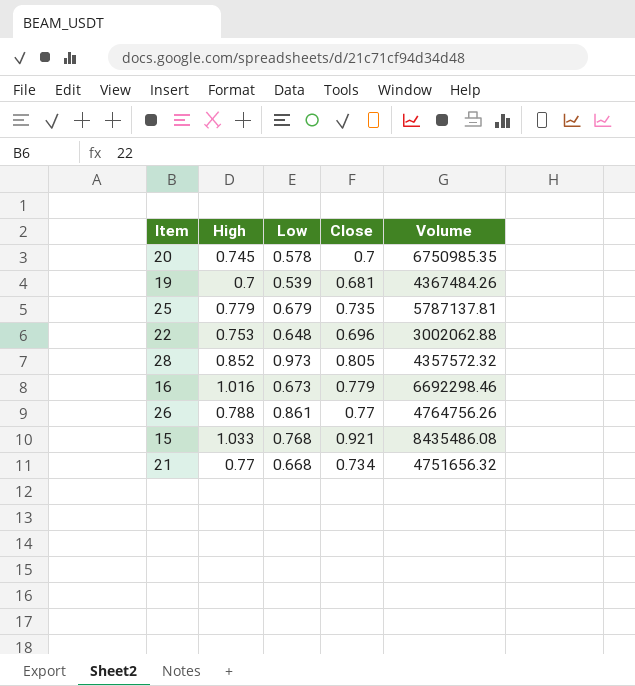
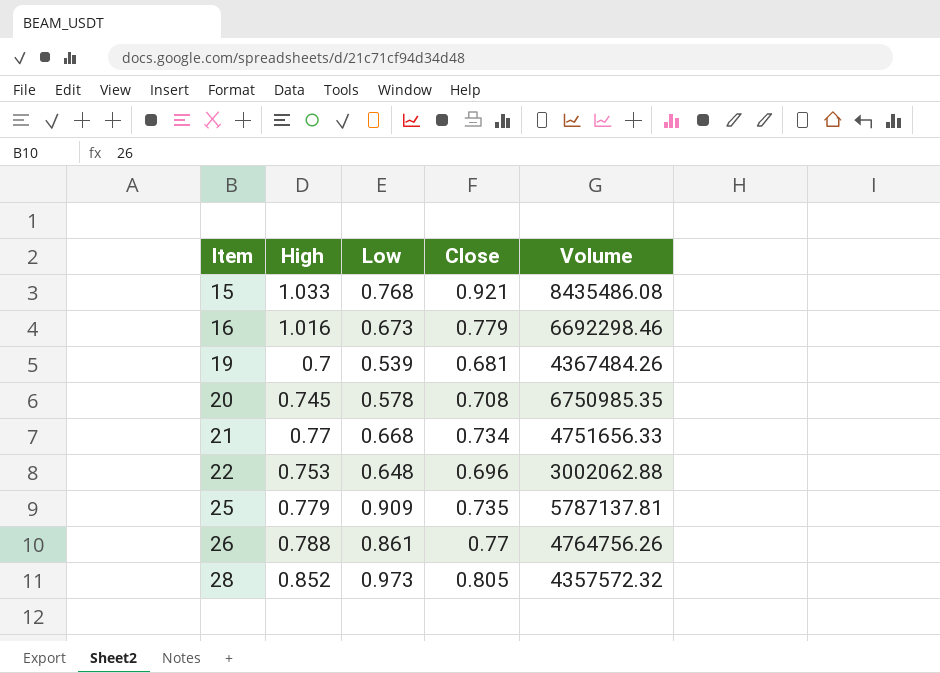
row order: none -> Item ascending
20 | Close: 0.7 -> 0.708
21 | Volume: 4751656.32 -> 4751656.33
25 | Low: 0.679 -> 0.909

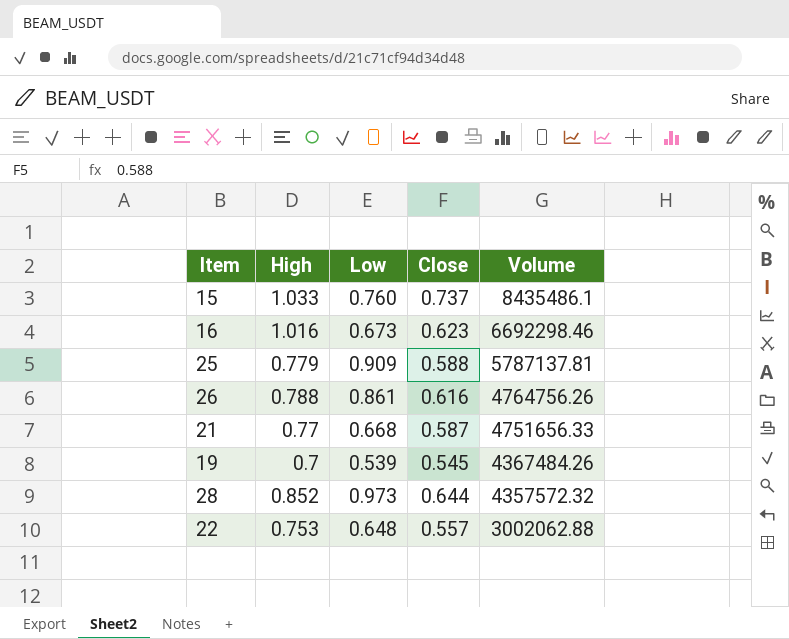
row order: Item ascending -> Volume descending
row 20: 0.745 | 0.578 | 0.708 | 6750985.35 -> none
15 | Low: 0.768 -> 0.760
15 | Close: 0.921 -> 0.737
15 | Volume: 8435486.08 -> 8435486.1
16 | Close: 0.779 -> 0.623
25 | Close: 0.735 -> 0.588
26 | Close: 0.77 -> 0.616
21 | Close: 0.734 -> 0.587
19 | Close: 0.681 -> 0.545
28 | Close: 0.805 -> 0.644
22 | Close: 0.696 -> 0.557

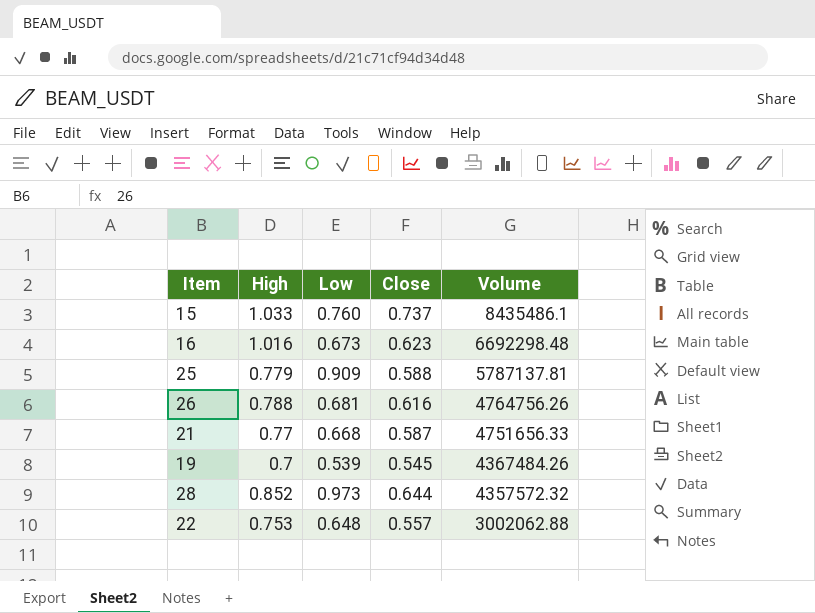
16 | Volume: 6692298.46 -> 6692298.48
26 | Low: 0.861 -> 0.681

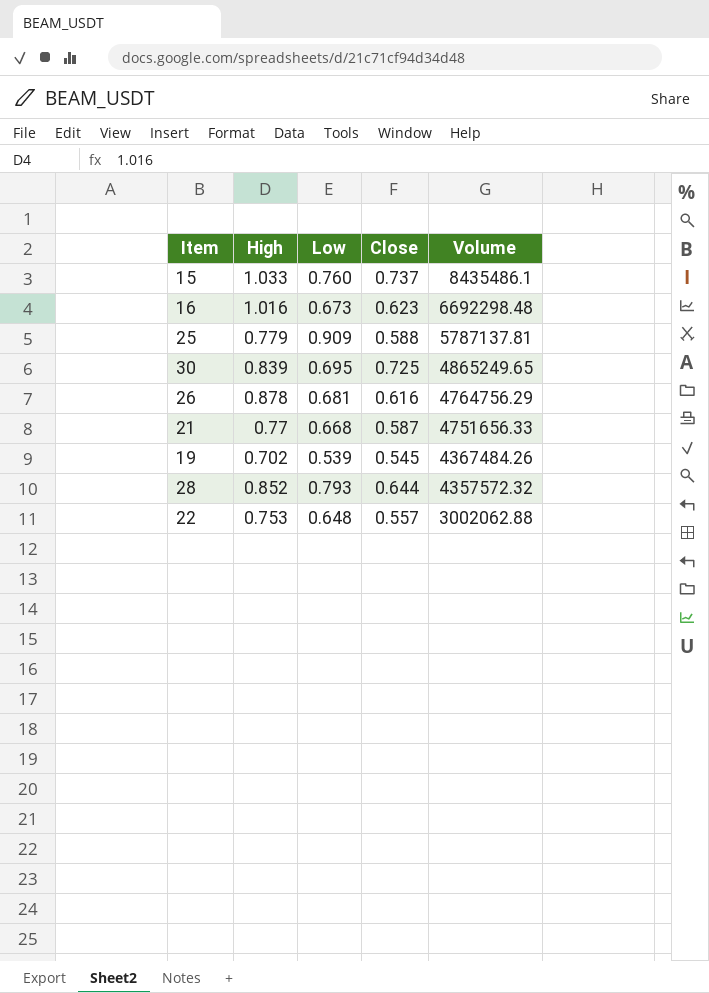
row 30: none -> 0.839 | 0.695 | 0.725 | 4865249.65
26 | High: 0.788 -> 0.878
26 | Volume: 4764756.26 -> 4764756.29
19 | High: 0.7 -> 0.702
28 | Low: 0.973 -> 0.793

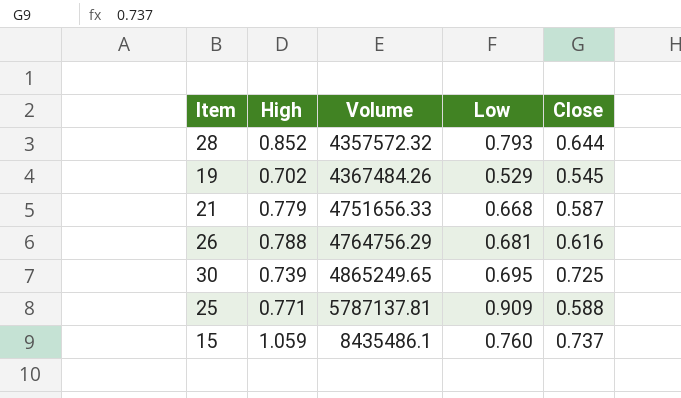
row order: Volume descending -> Volume ascending
column Volume | position: 5 -> 3
row 16: 1.016 | 0.673 | 0.623 | 6692298.48 -> none
row 22: 0.753 | 0.648 | 0.557 | 3002062.88 -> none
19 | Low: 0.539 -> 0.529
21 | High: 0.77 -> 0.779
26 | High: 0.878 -> 0.788
30 | High: 0.839 -> 0.739
25 | High: 0.779 -> 0.771
15 | High: 1.033 -> 1.059

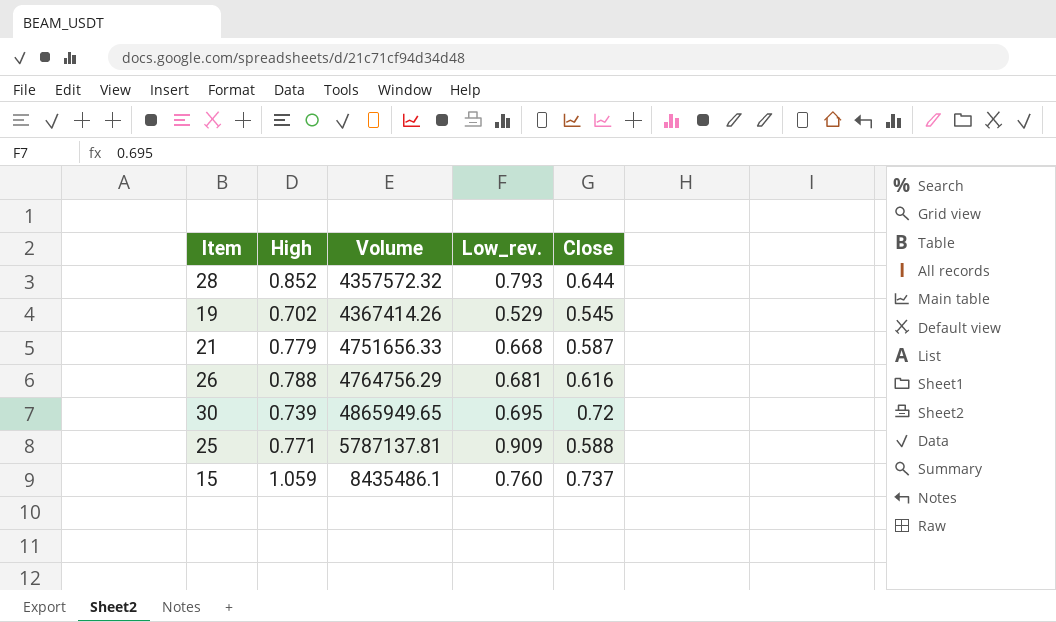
column name: Low -> Low_rev.
19 | Volume: 4367484.26 -> 4367414.26
30 | Volume: 4865249.65 -> 4865949.65
30 | Close: 0.725 -> 0.72

